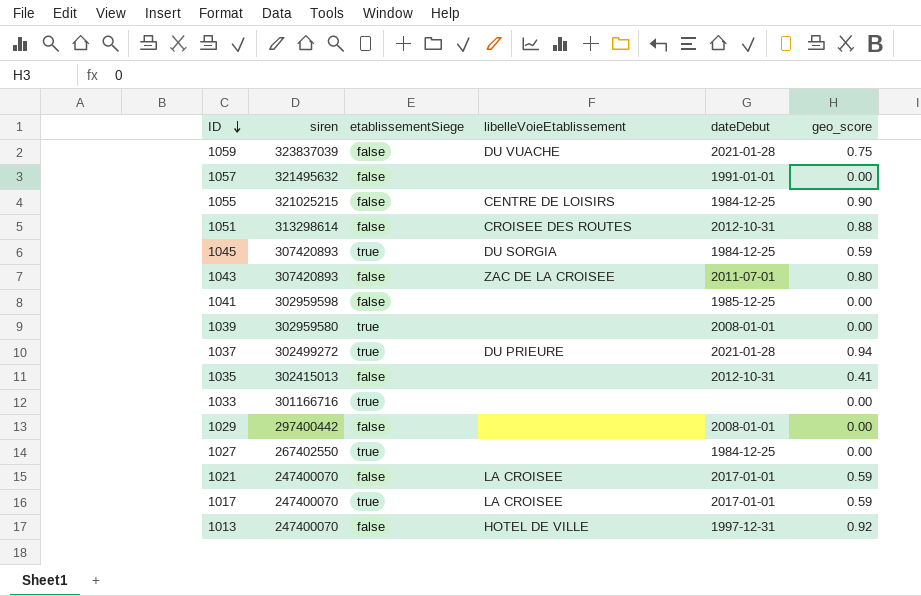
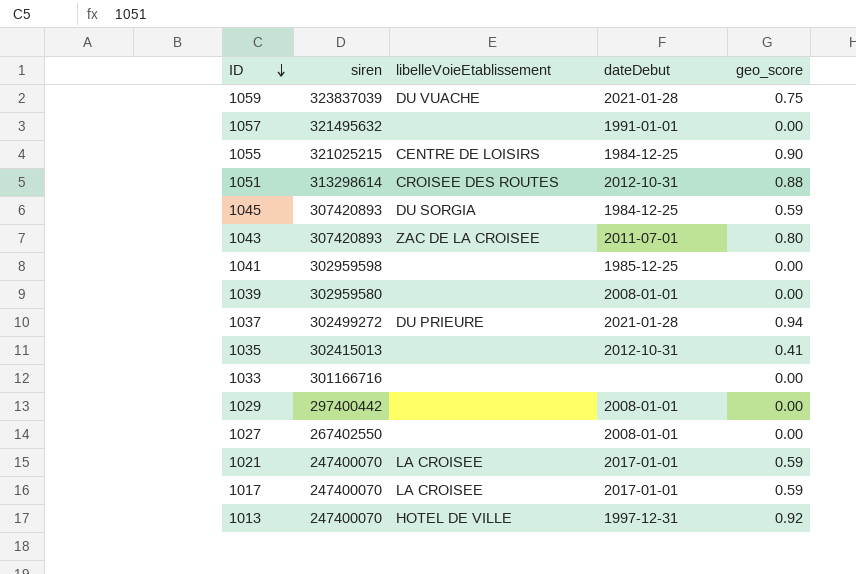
column etablissementSiege | position: 3 -> none
1027 | dateDebut: 1984-12-25 -> 2008-01-01

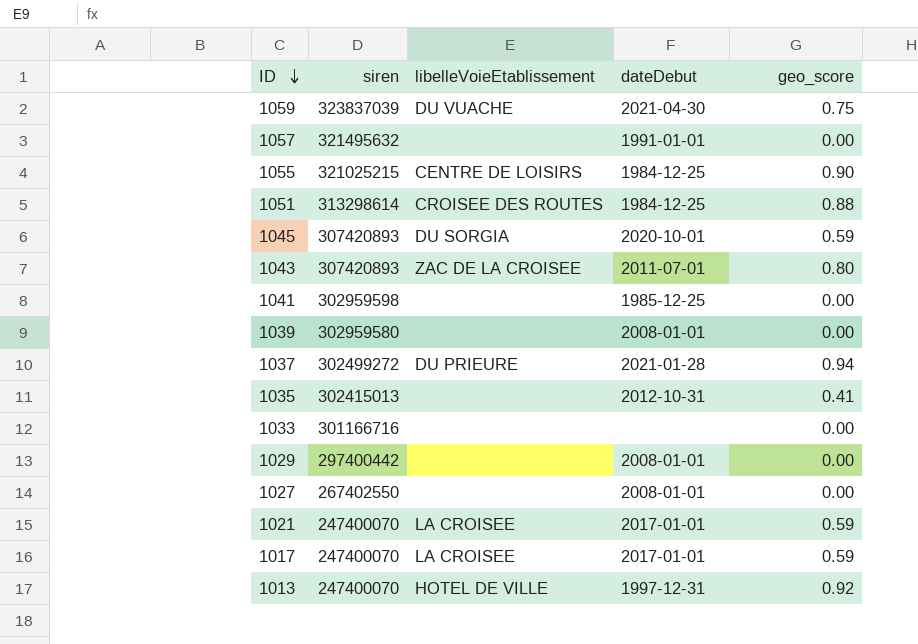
1059 | dateDebut: 2021-01-28 -> 2021-04-30
1051 | dateDebut: 2012-10-31 -> 1984-12-25
1045 | dateDebut: 1984-12-25 -> 2020-10-01

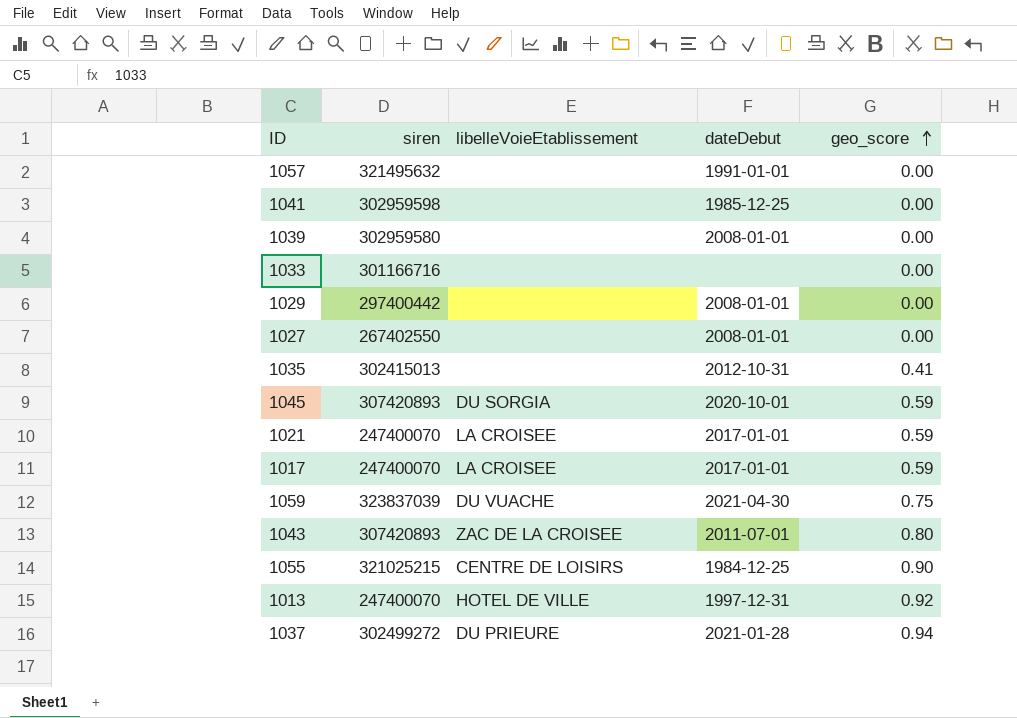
row order: ID descending -> geo_score ascending
row 1051: 313298614 | CROISEE DES ROUTES | 1984-12-25 | 0.88 -> none

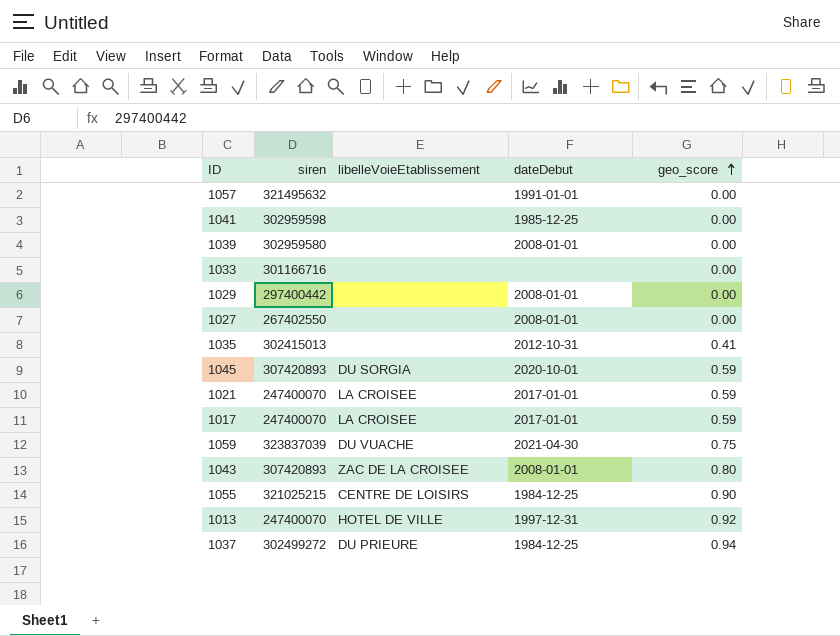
1043 | dateDebut: 2011-07-01 -> 2008-01-01
1037 | dateDebut: 2021-01-28 -> 1984-12-25

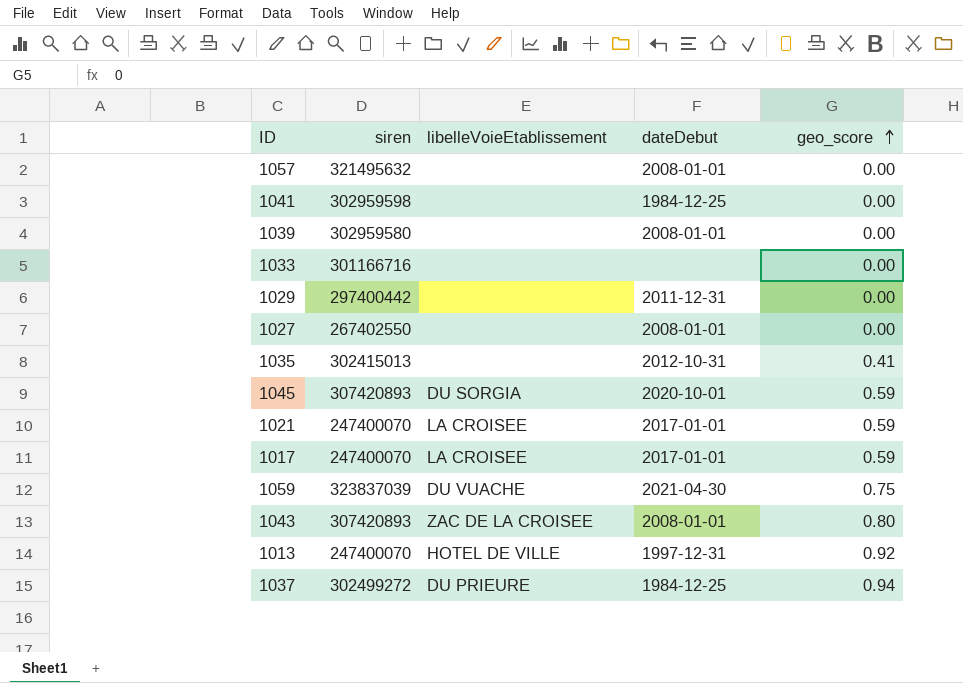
row 1055: 321025215 | CENTRE DE LOISIRS | 1984-12-25 | 0.90 -> none
1057 | dateDebut: 1991-01-01 -> 2008-01-01
1041 | dateDebut: 1985-12-25 -> 1984-12-25
1029 | dateDebut: 2008-01-01 -> 2011-12-31

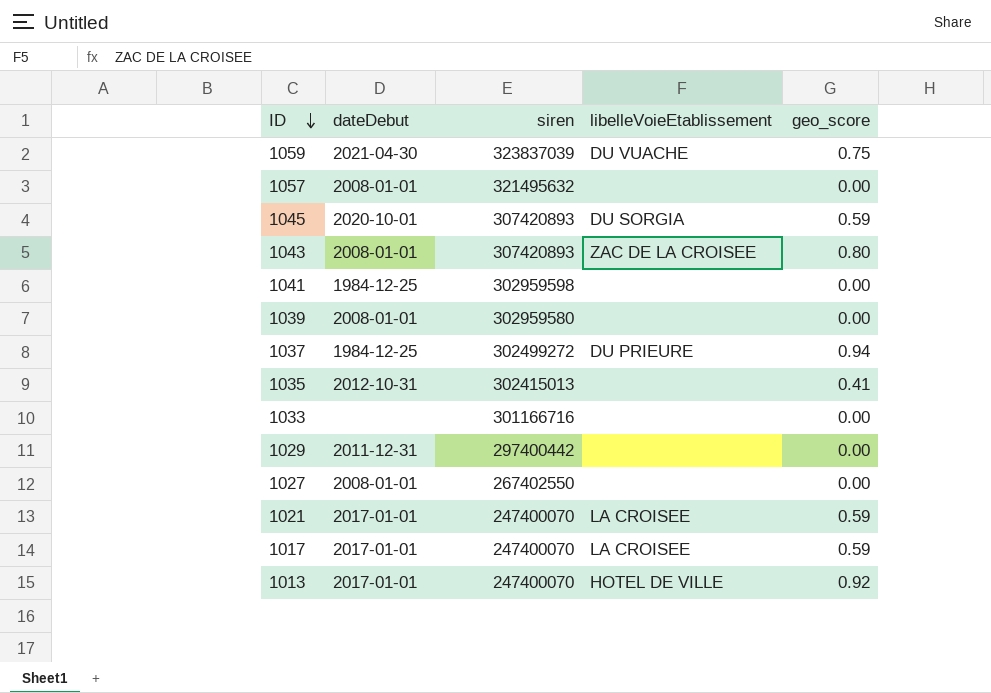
row order: geo_score ascending -> ID descending
column dateDebut | position: 4 -> 2
1013 | dateDebut: 1997-12-31 -> 2017-01-01

